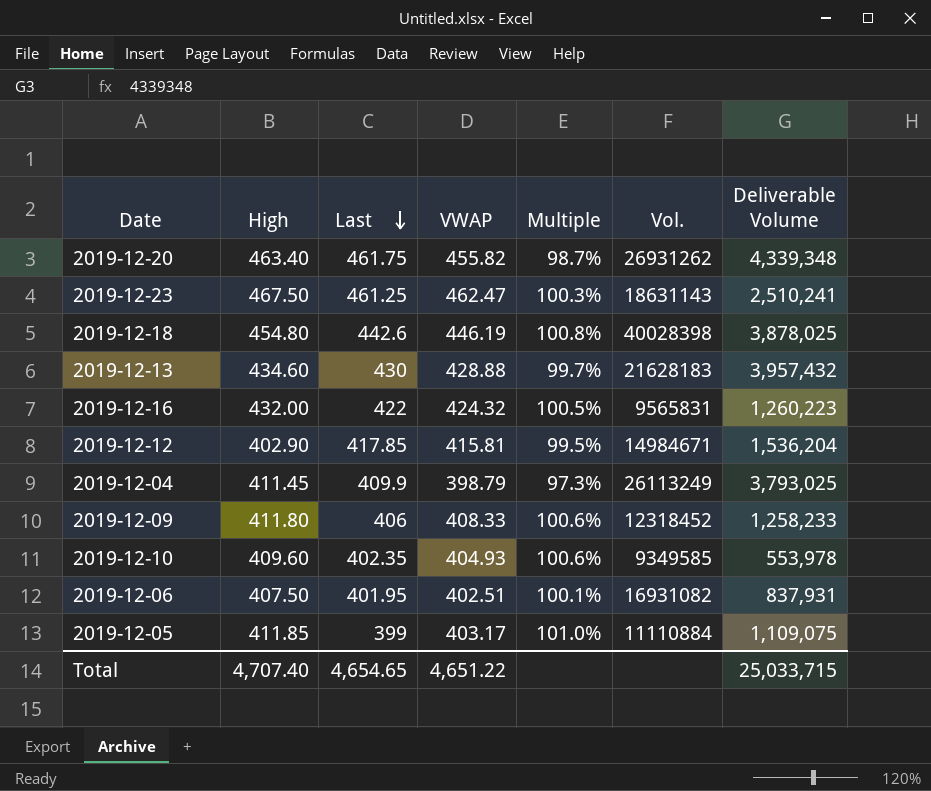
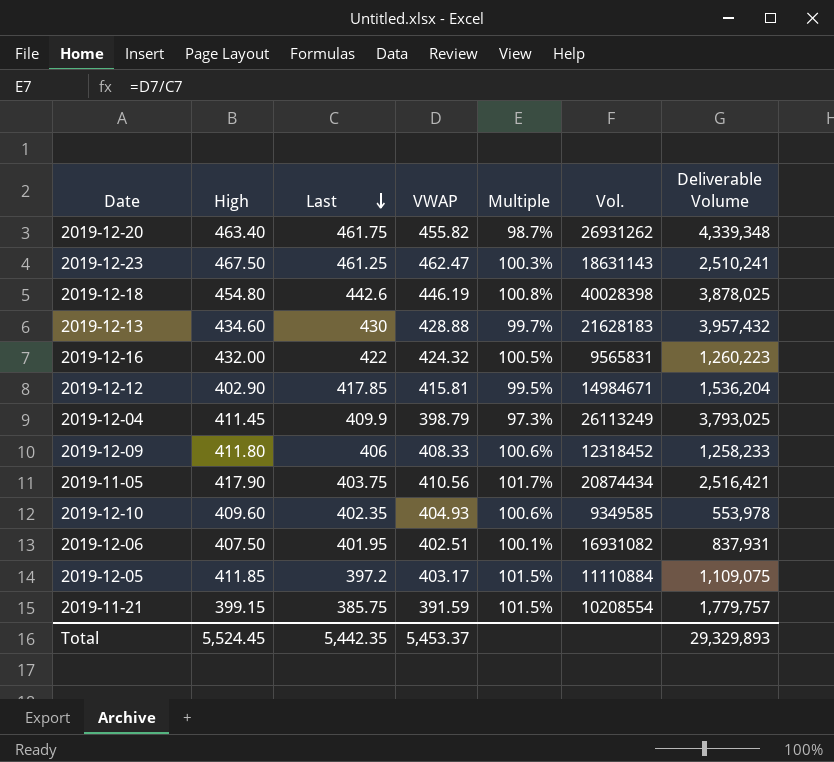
row 2019-11-05: none -> 417.90 | 403.75 | 410.56 | 101.7% | 20874434 | 2,516,421
2019-12-05 | Last: 399 -> 397.2
2019-12-05 | Multiple: 101.0% -> 101.5%
row 2019-11-21: none -> 399.15 | 385.75 | 391.59 | 101.5% | 10208554 | 1,779,757
Total | High: 4,707.40 -> 5,524.45
Total | Last: 4,654.65 -> 5,442.35
Total | VWAP: 4,651.22 -> 5,453.37
Total | Deliverable Volume: 25,033,715 -> 29,329,893

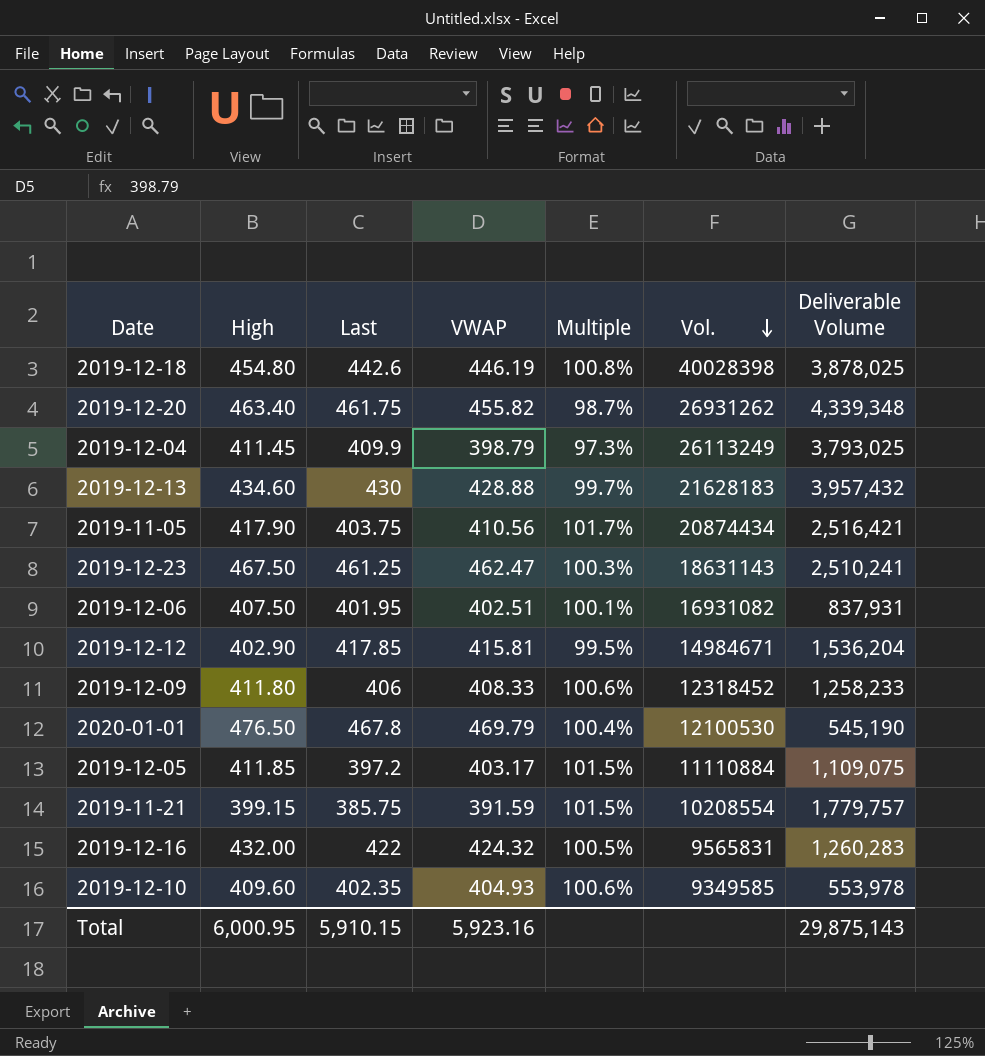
row order: Last descending -> Vol. descending
row 2020-01-01: none -> 476.50 | 467.8 | 469.79 | 100.4% | 12100530 | 545,190
2019-12-16 | Deliverable Volume: 1,260,223 -> 1,260,283
Total | High: 5,524.45 -> 6,000.95
Total | Last: 5,442.35 -> 5,910.15
Total | VWAP: 5,453.37 -> 5,923.16
Total | Deliverable Volume: 29,329,893 -> 29,875,143

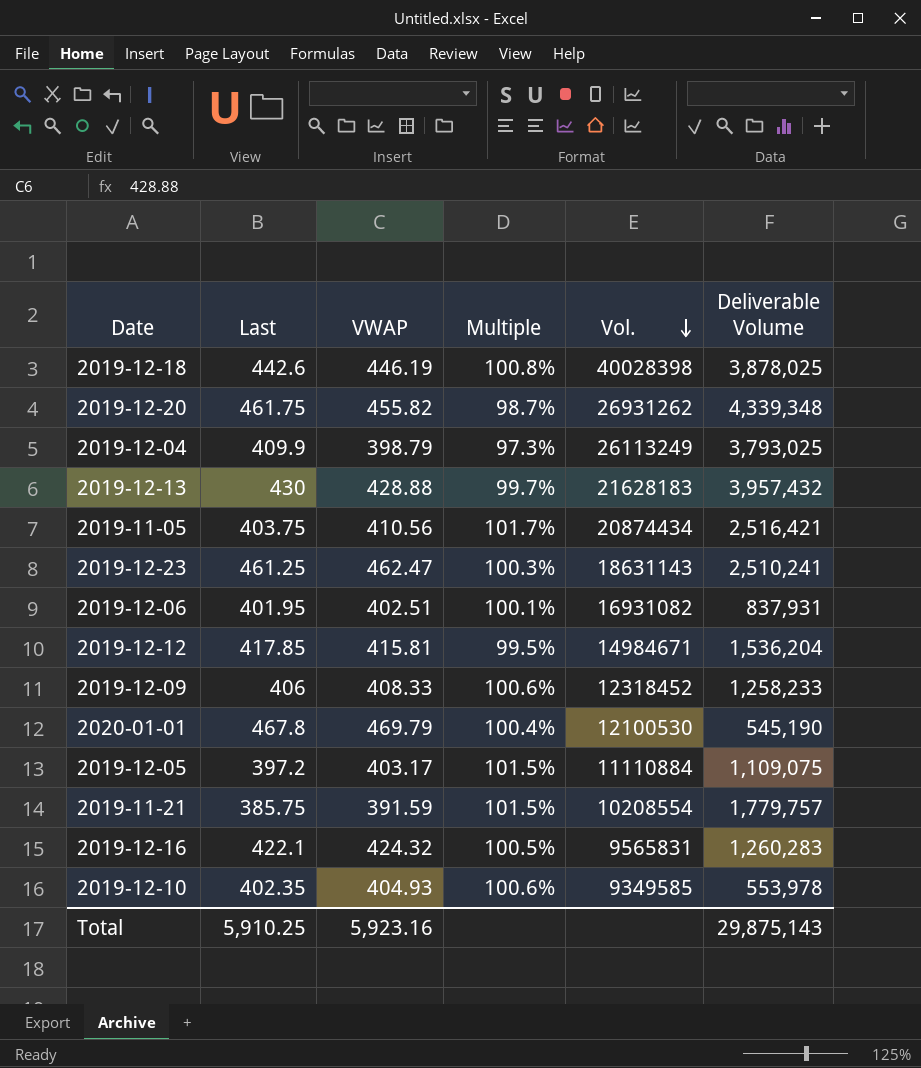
column High | position: 2 -> none
2019-12-16 | Last: 422 -> 422.1
Total | Last: 5,910.15 -> 5,910.25

